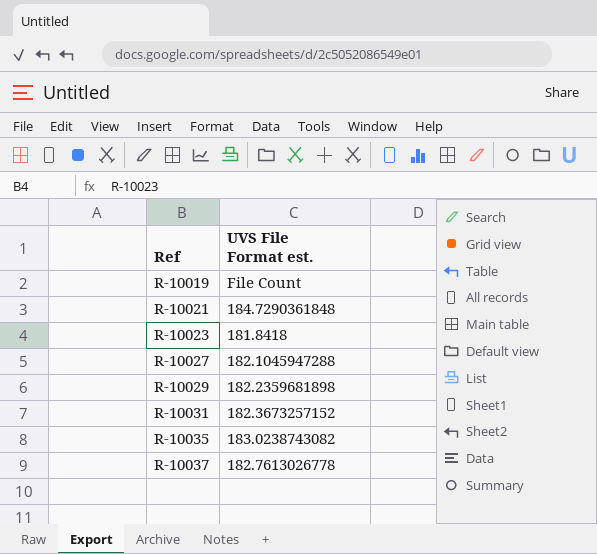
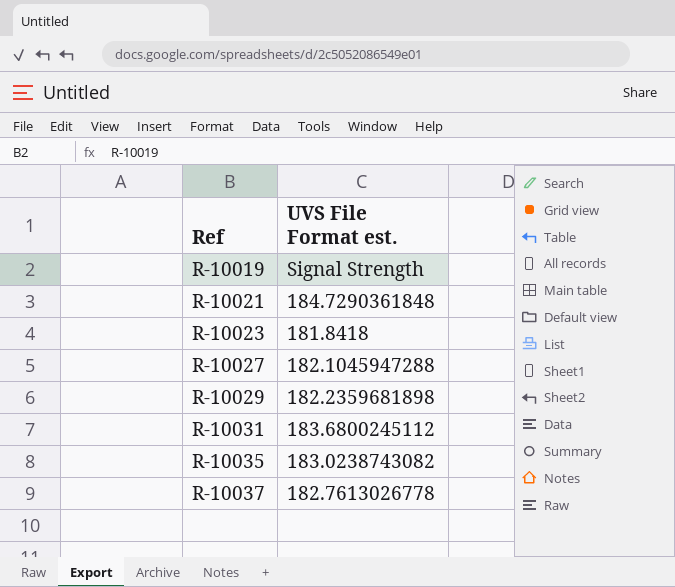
R-10019 | UVS File Format est.: File Count -> Signal Strength
R-10031 | UVS File Format est.: 182.3673257152 -> 183.6800245112

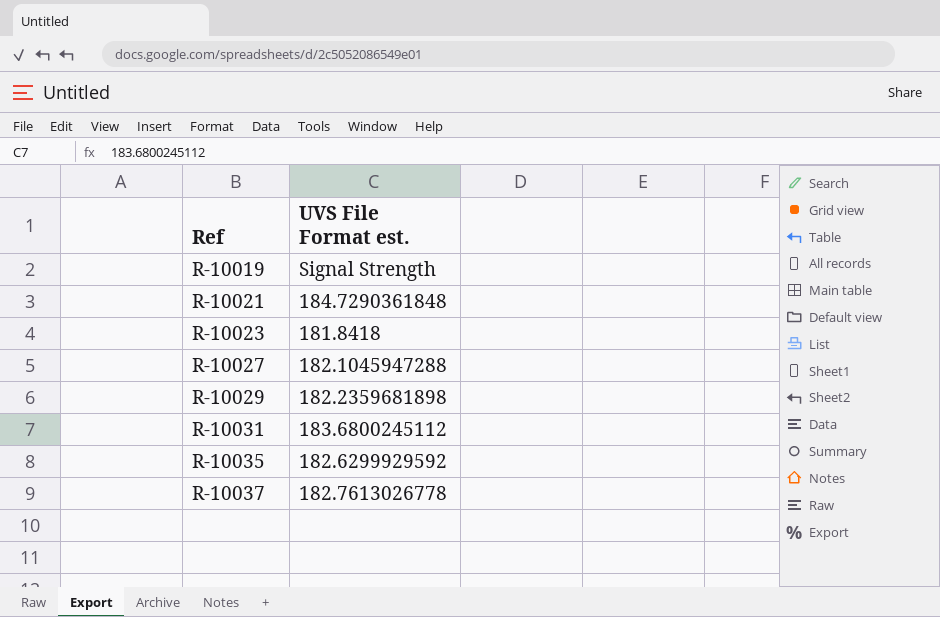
R-10035 | UVS File Format est.: 183.0238743082 -> 182.6299929592

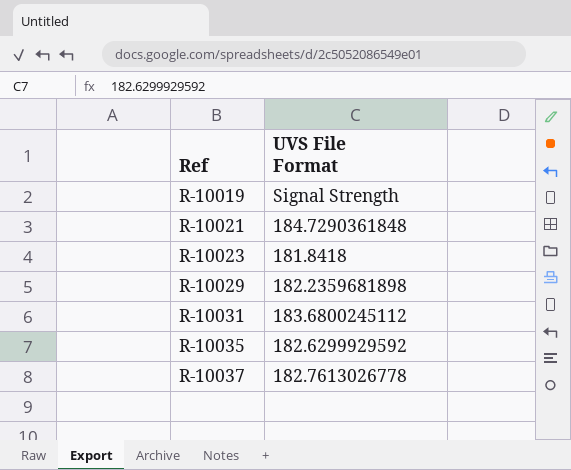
column name: UVS File Format est. -> UVS File Format
row R-10027: 182.1045947288 -> none

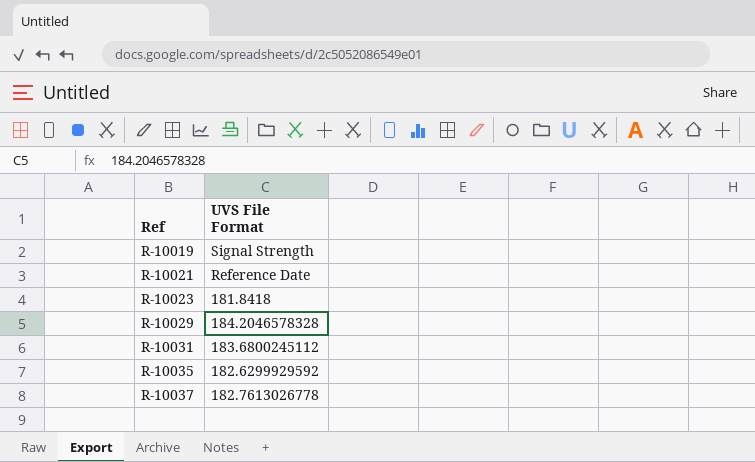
R-10021 | UVS File Format: 184.7290361848 -> Reference Date
R-10029 | UVS File Format: 182.2359681898 -> 184.2046578328

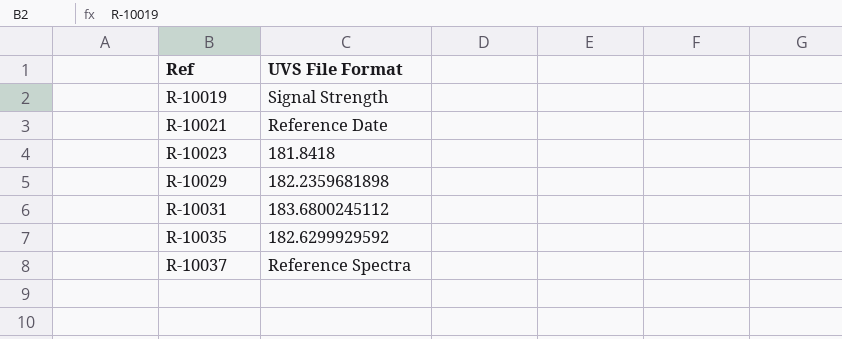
R-10029 | UVS File Format: 184.2046578328 -> 182.2359681898
R-10037 | UVS File Format: 182.7613026778 -> Reference Spectra

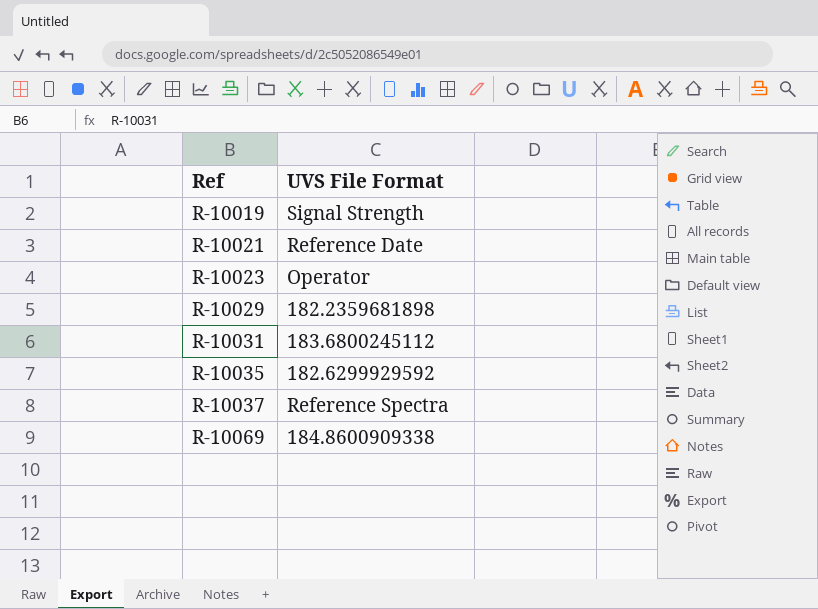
R-10023 | UVS File Format: 181.8418 -> Operator
row R-10069: none -> 184.8600909338

